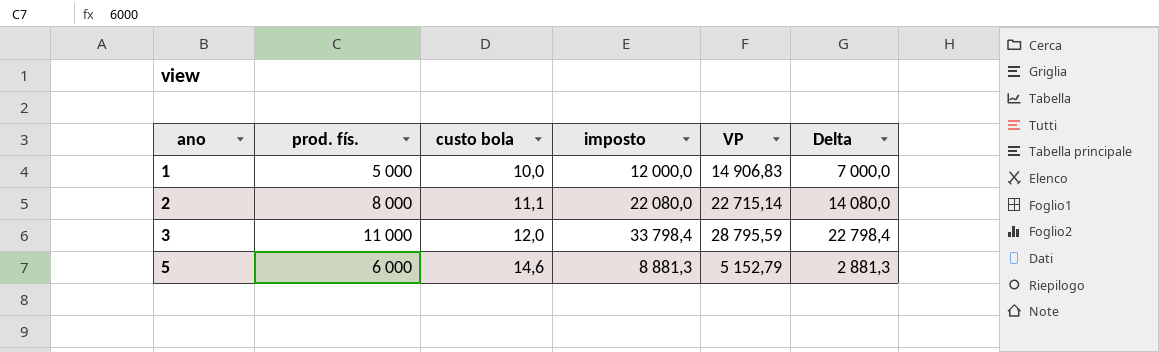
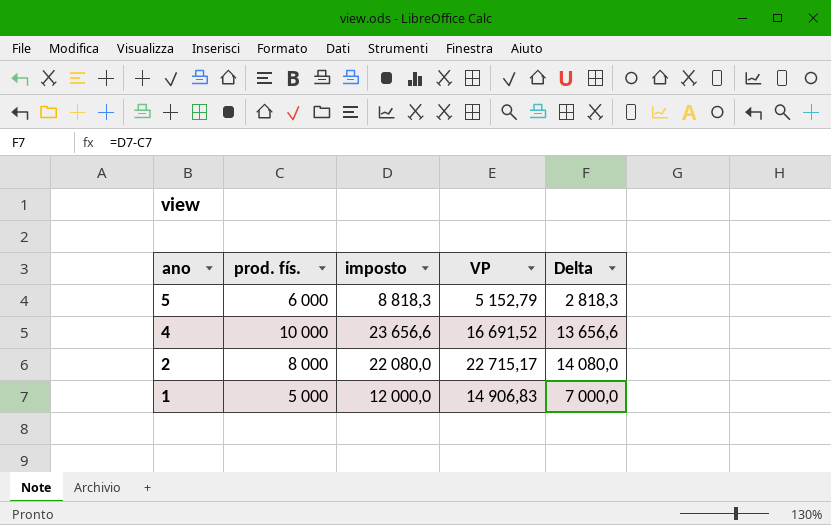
row order: ano ascending -> ano descending
column custo bola | position: 3 -> none
row 3: 11 000 | 12,0 | 33 798,4 | 28 795,59 | 22 798,4 -> none
5 | imposto: 8 881,3 -> 8 818,3
5 | Delta: 2 881,3 -> 2 818,3
row 4: none -> 10 000 | 23 656,6 | 16 691,52 | 13 656,6
2 | VP: 22 715,14 -> 22 715,17

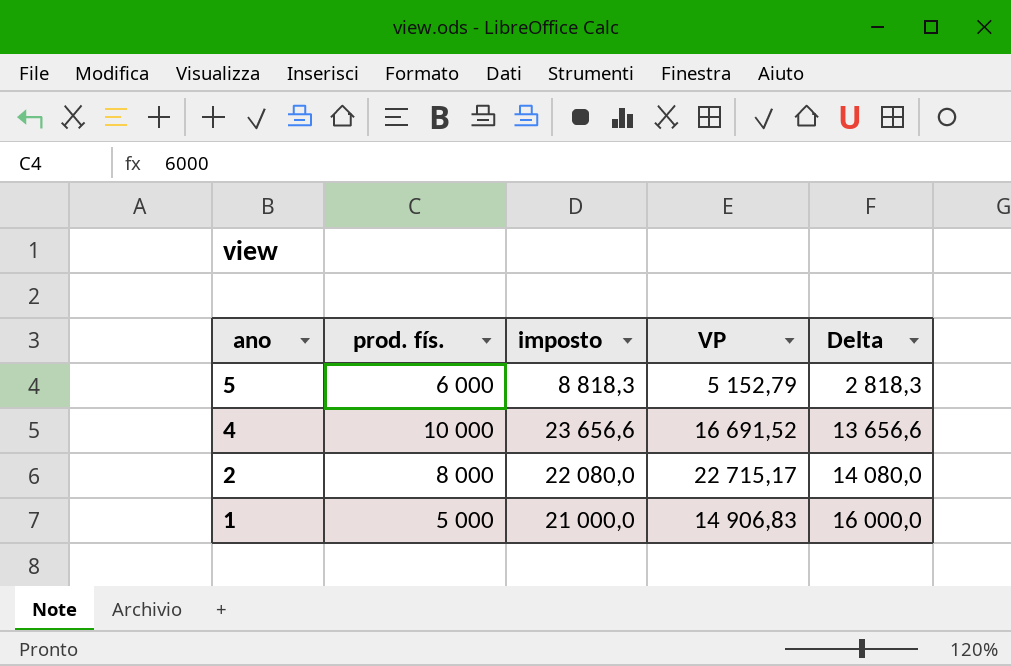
1 | imposto: 12 000,0 -> 21 000,0
1 | Delta: 7 000,0 -> 16 000,0

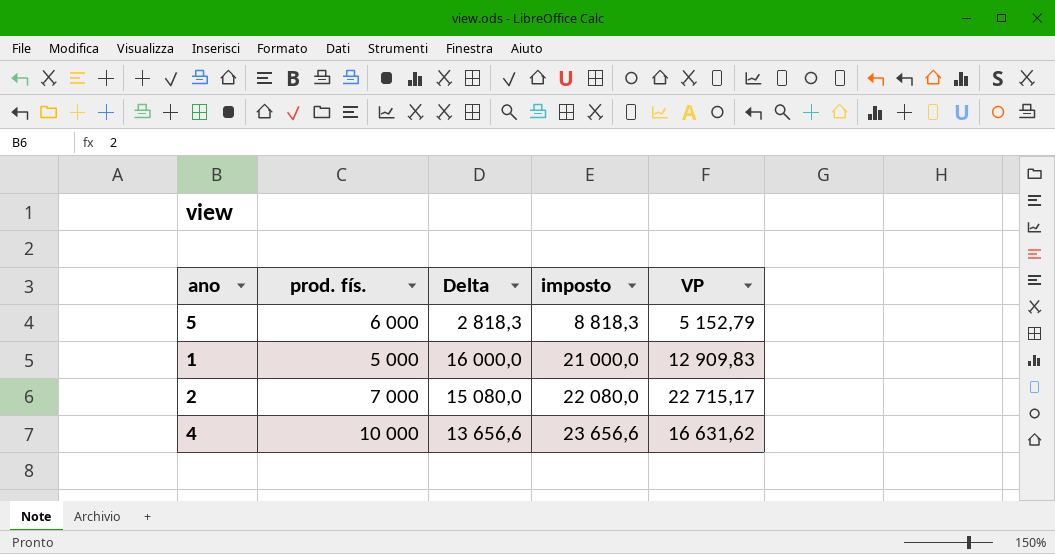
row order: ano descending -> imposto ascending
column Delta | position: 5 -> 3
1 | VP: 14 906,83 -> 12 909,83
2 | prod. fís.: 8 000 -> 7 000
2 | Delta: 14 080,0 -> 15 080,0
4 | VP: 16 691,52 -> 16 631,62

